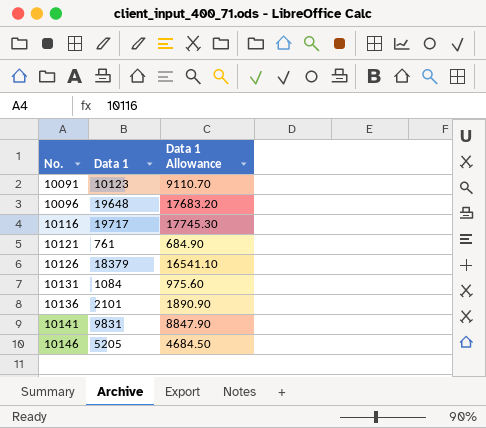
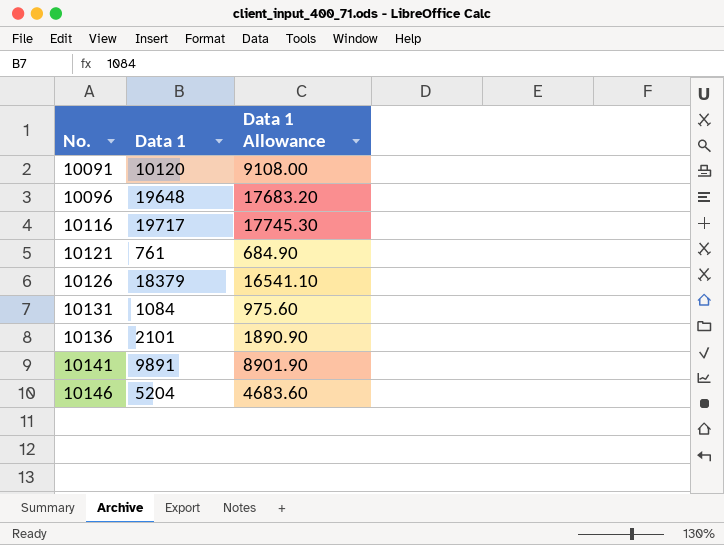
10091 | Data 1: 10123 -> 10120
10091 | Data 1 Allowance: 9110.70 -> 9108.00
10141 | Data 1: 9831 -> 9891
10141 | Data 1 Allowance: 8847.90 -> 8901.90
10146 | Data 1: 5205 -> 5204
10146 | Data 1 Allowance: 4684.50 -> 4683.60

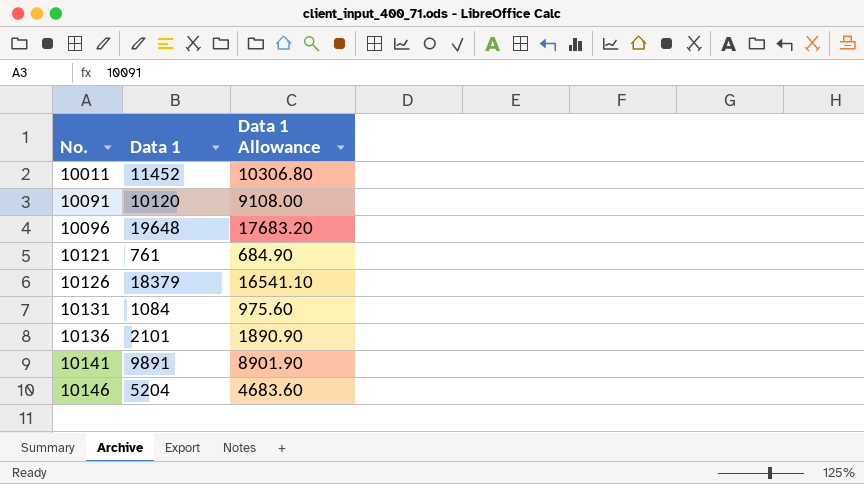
row 10116: 19717 | 17745.30 -> none
row 10011: none -> 11452 | 10306.80

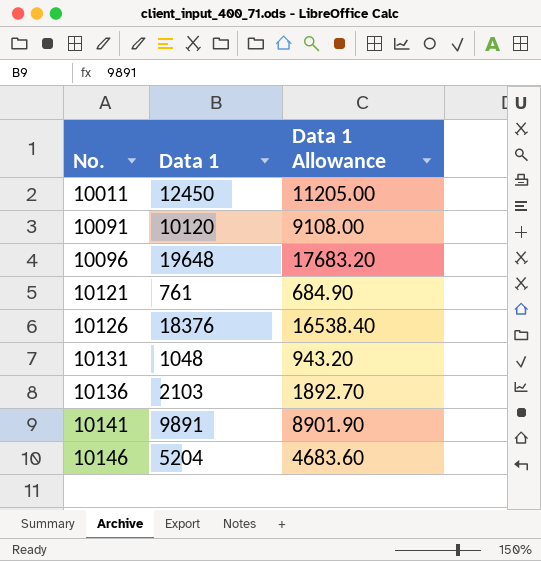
10011 | Data 1: 11452 -> 12450
10011 | Data 1 Allowance: 10306.80 -> 11205.00
10126 | Data 1: 18379 -> 18376
10126 | Data 1 Allowance: 16541.10 -> 16538.40
10131 | Data 1: 1084 -> 1048
10131 | Data 1 Allowance: 975.60 -> 943.20
10136 | Data 1: 2101 -> 2103
10136 | Data 1 Allowance: 1890.90 -> 1892.70

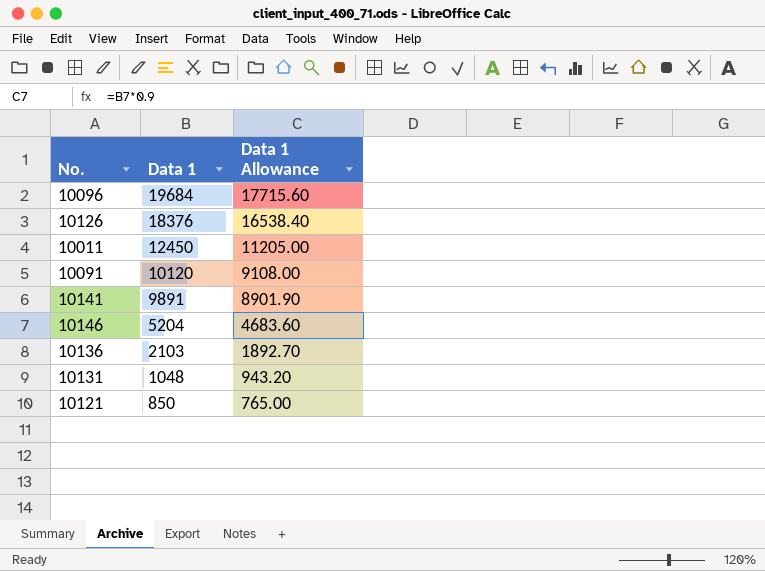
row order: No. ascending -> Data 1 descending
10096 | Data 1: 19648 -> 19684
10096 | Data 1 Allowance: 17683.20 -> 17715.60
10121 | Data 1: 761 -> 850
10121 | Data 1 Allowance: 684.90 -> 765.00

